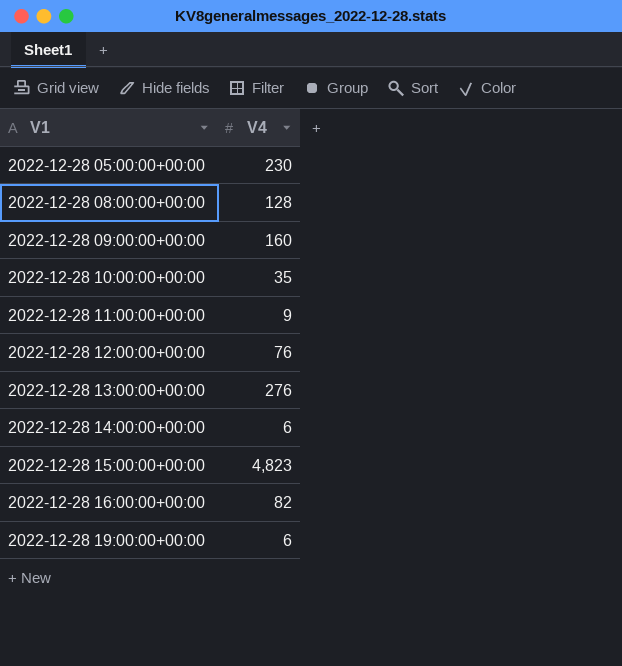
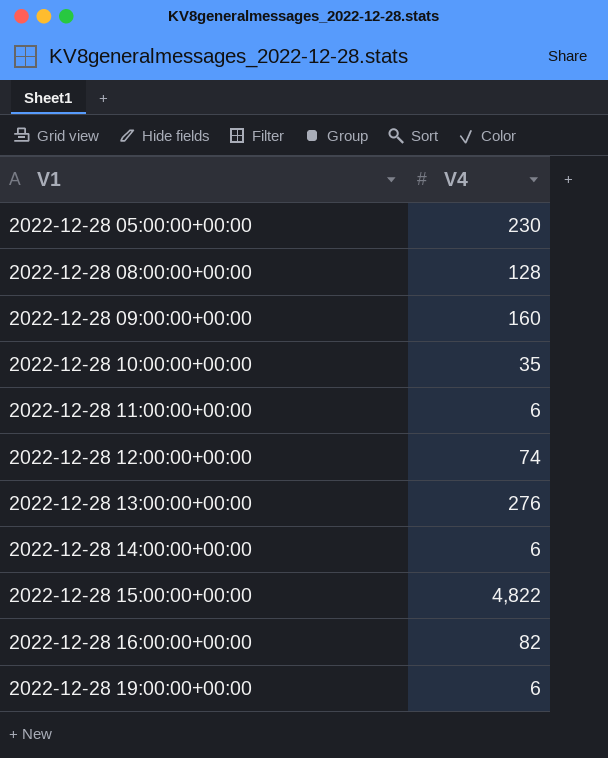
2022-12-28 11:00:00+00:00 | V4: 9 -> 6
2022-12-28 12:00:00+00:00 | V4: 76 -> 74
2022-12-28 15:00:00+00:00 | V4: 4,823 -> 4,822

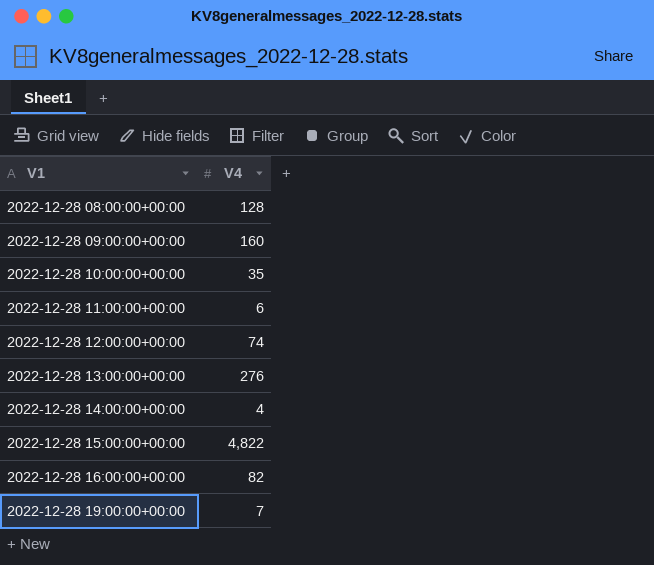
row 2022-12-28 05:00:00+00:00: 230 -> none
2022-12-28 14:00:00+00:00 | V4: 6 -> 4
2022-12-28 19:00:00+00:00 | V4: 6 -> 7

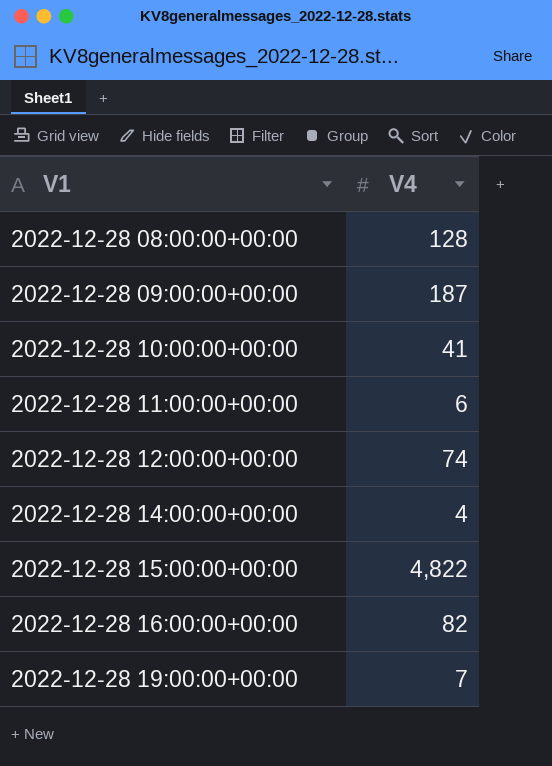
row 2022-12-28 13:00:00+00:00: 276 -> none
2022-12-28 09:00:00+00:00 | V4: 160 -> 187
2022-12-28 10:00:00+00:00 | V4: 35 -> 41

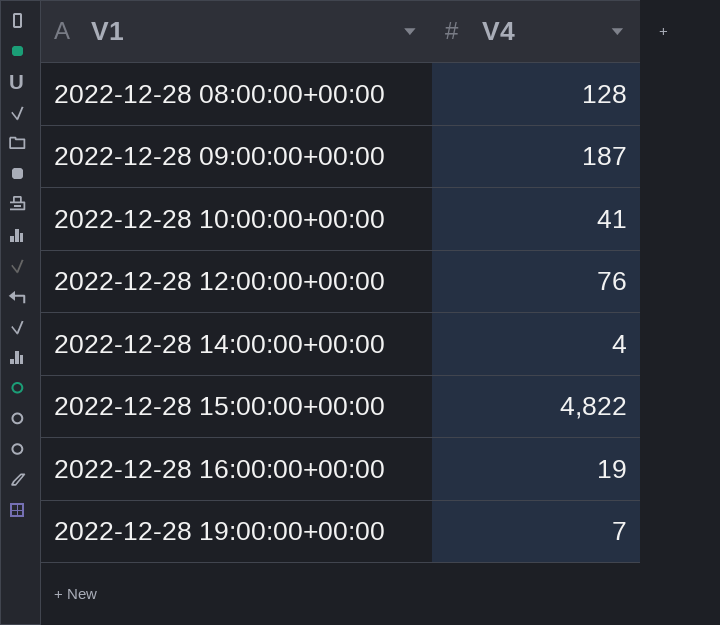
row 2022-12-28 11:00:00+00:00: 6 -> none
2022-12-28 12:00:00+00:00 | V4: 74 -> 76
2022-12-28 16:00:00+00:00 | V4: 82 -> 19

